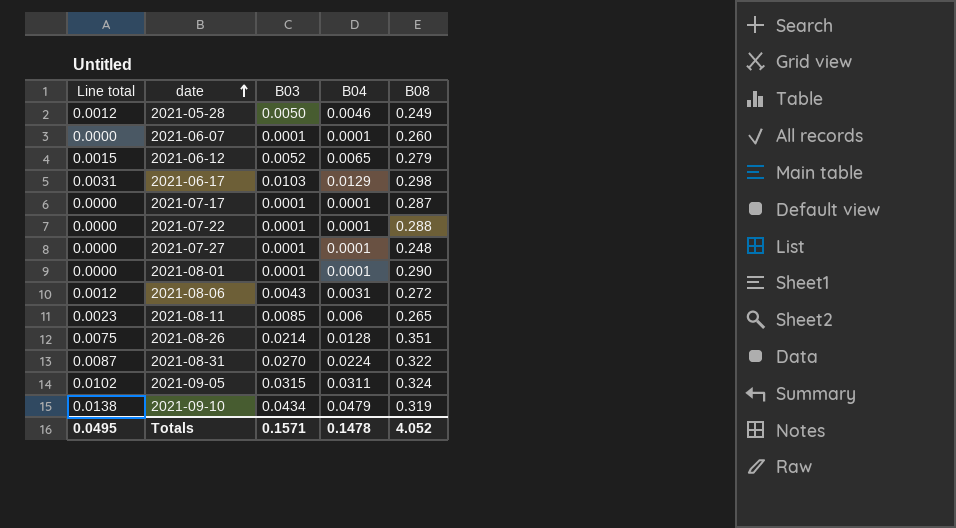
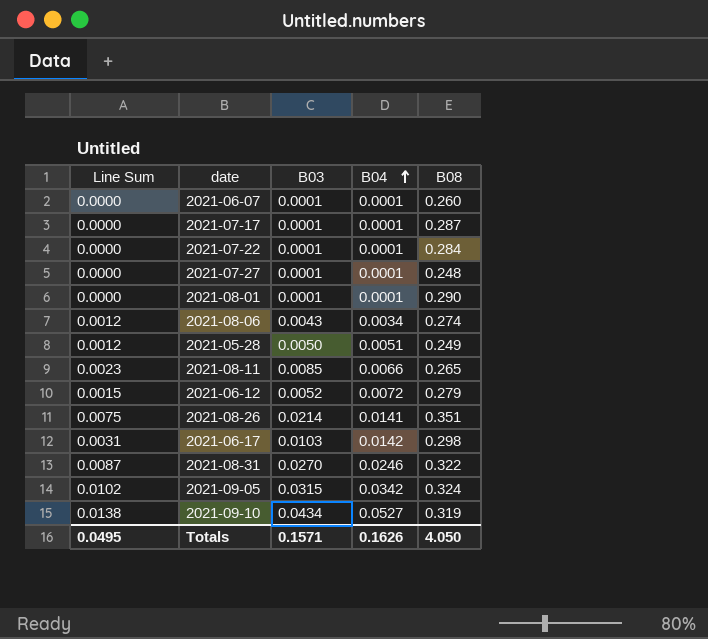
row order: date ascending -> B04 ascending
column name: Line total -> Line Sum
2021-07-22 | B08: 0.288 -> 0.284
2021-08-06 | B04: 0.0031 -> 0.0034
2021-08-06 | B08: 0.272 -> 0.274
2021-05-28 | B04: 0.0046 -> 0.0051
2021-08-11 | B04: 0.006 -> 0.0066
2021-06-12 | B04: 0.0065 -> 0.0072
2021-08-26 | B04: 0.0128 -> 0.0141
2021-06-17 | B04: 0.0129 -> 0.0142
2021-08-31 | B04: 0.0224 -> 0.0246
2021-09-05 | B04: 0.0311 -> 0.0342
2021-09-10 | B04: 0.0479 -> 0.0527
Totals | B04: 0.1478 -> 0.1626
Totals | B08: 4.052 -> 4.050

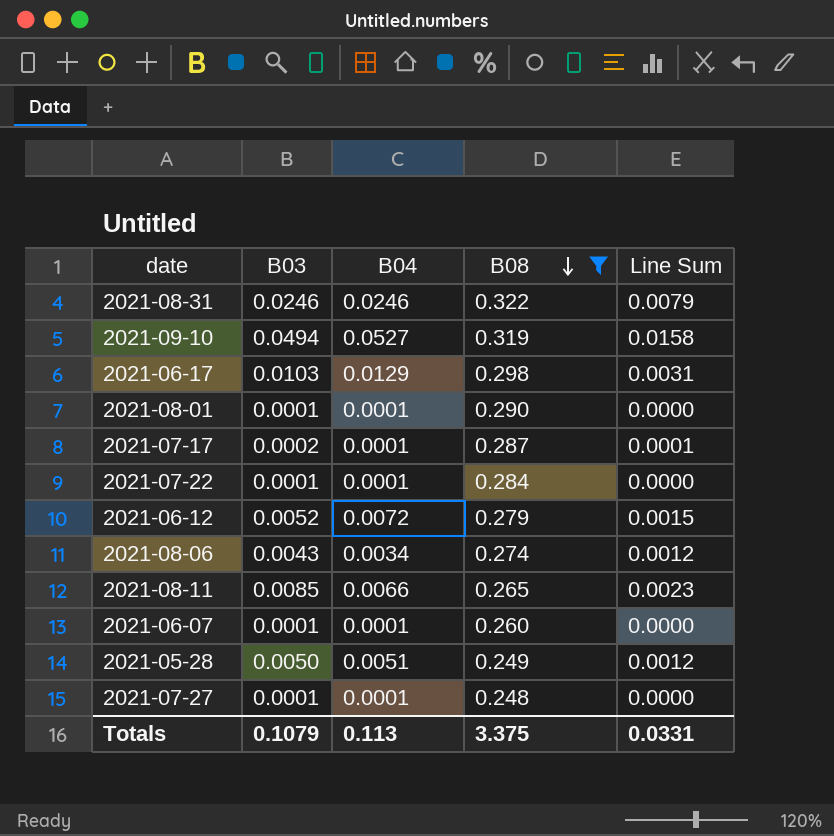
filter: none -> B08 <= 0.322
row order: B04 ascending -> B08 descending
column Line Sum | position: 1 -> 5
2021-08-31 | B03: 0.0270 -> 0.0246
2021-08-31 | Line Sum: 0.0087 -> 0.0079
2021-09-10 | B03: 0.0434 -> 0.0494
2021-09-10 | Line Sum: 0.0138 -> 0.0158
2021-06-17 | B04: 0.0142 -> 0.0129
2021-07-17 | B03: 0.0001 -> 0.0002
2021-07-17 | Line Sum: 0.0000 -> 0.0001
Totals | B03: 0.1571 -> 0.1079
Totals | B04: 0.1626 -> 0.113
Totals | B08: 4.050 -> 3.375
Totals | Line Sum: 0.0495 -> 0.0331

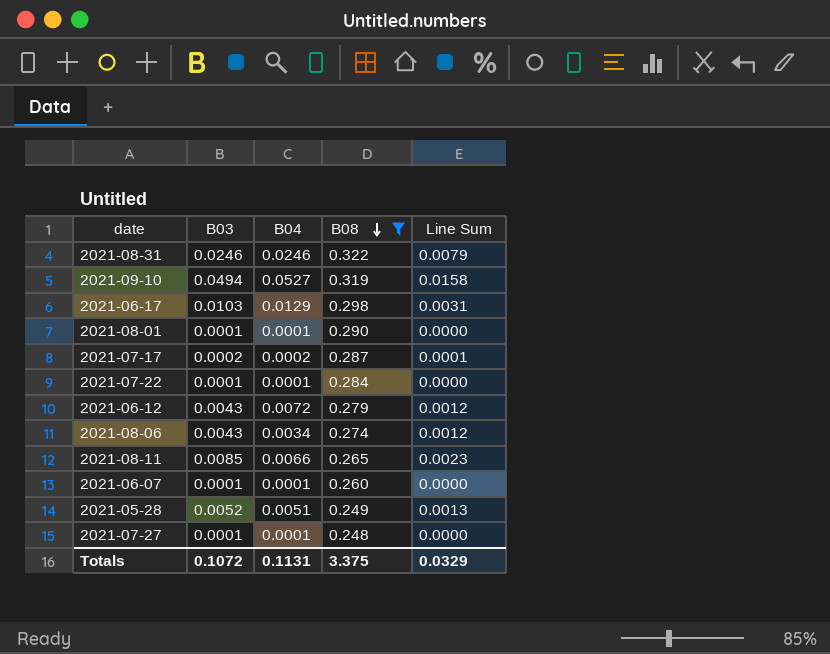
2021-07-17 | B04: 0.0001 -> 0.0002
2021-06-12 | B03: 0.0052 -> 0.0043
2021-06-12 | Line Sum: 0.0015 -> 0.0012
2021-05-28 | B03: 0.0050 -> 0.0052
2021-05-28 | Line Sum: 0.0012 -> 0.0013
Totals | B03: 0.1079 -> 0.1072
Totals | B04: 0.113 -> 0.1131
Totals | Line Sum: 0.0331 -> 0.0329

